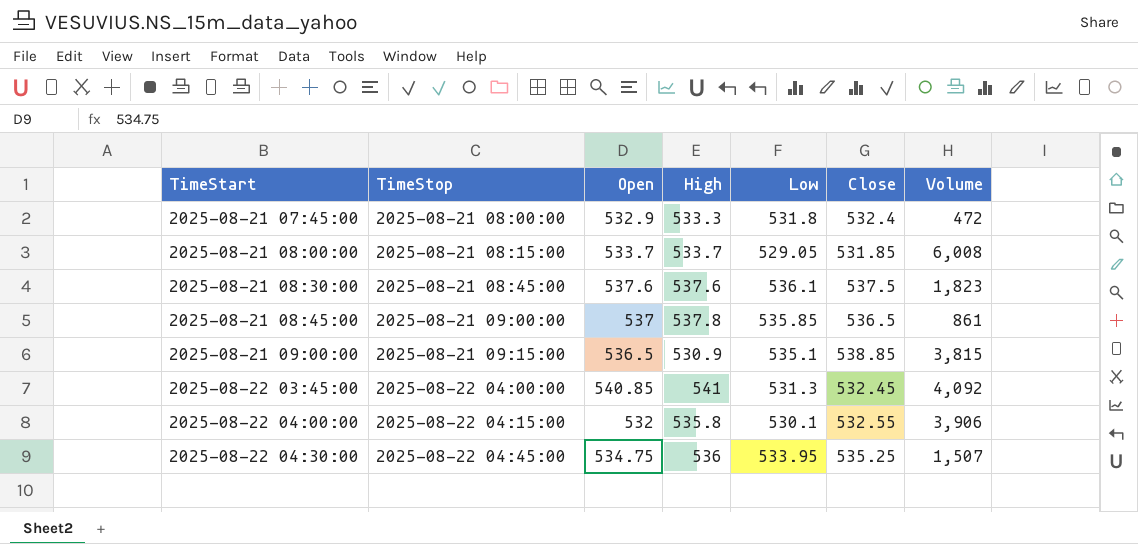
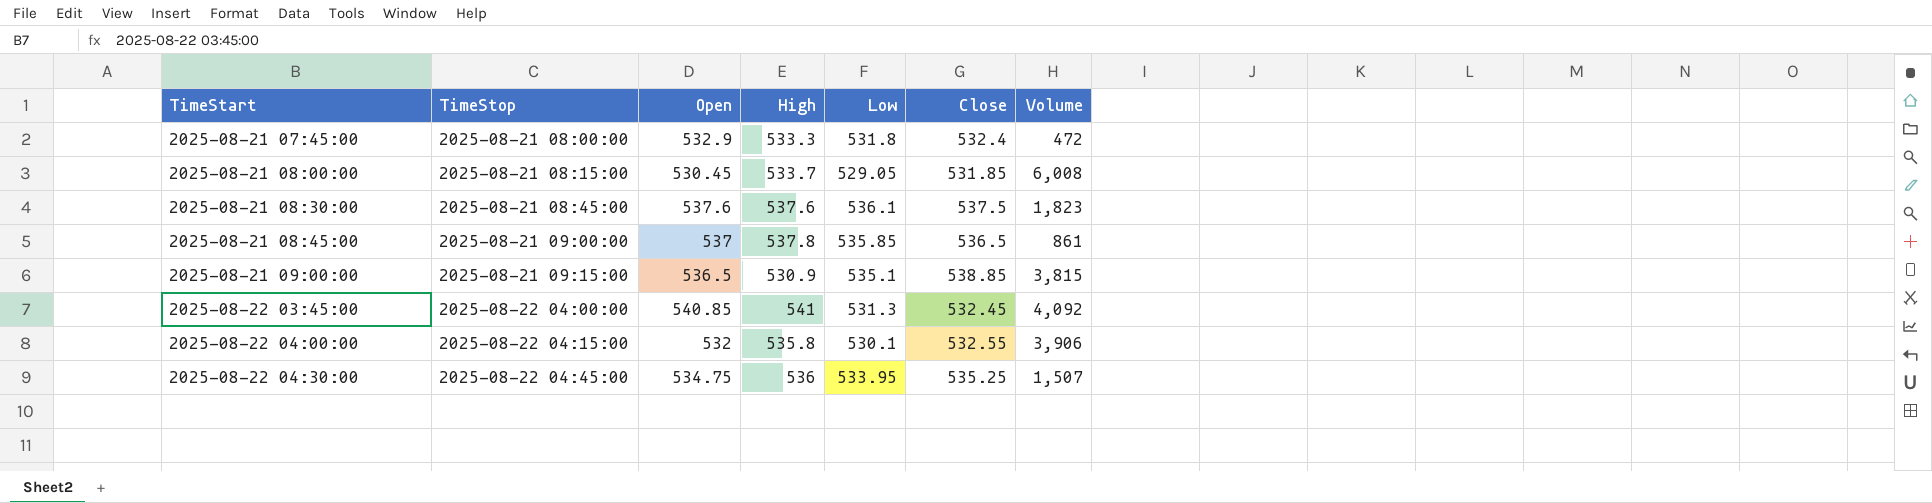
2025-08-21 08:00:00 | Open: 533.7 -> 530.45

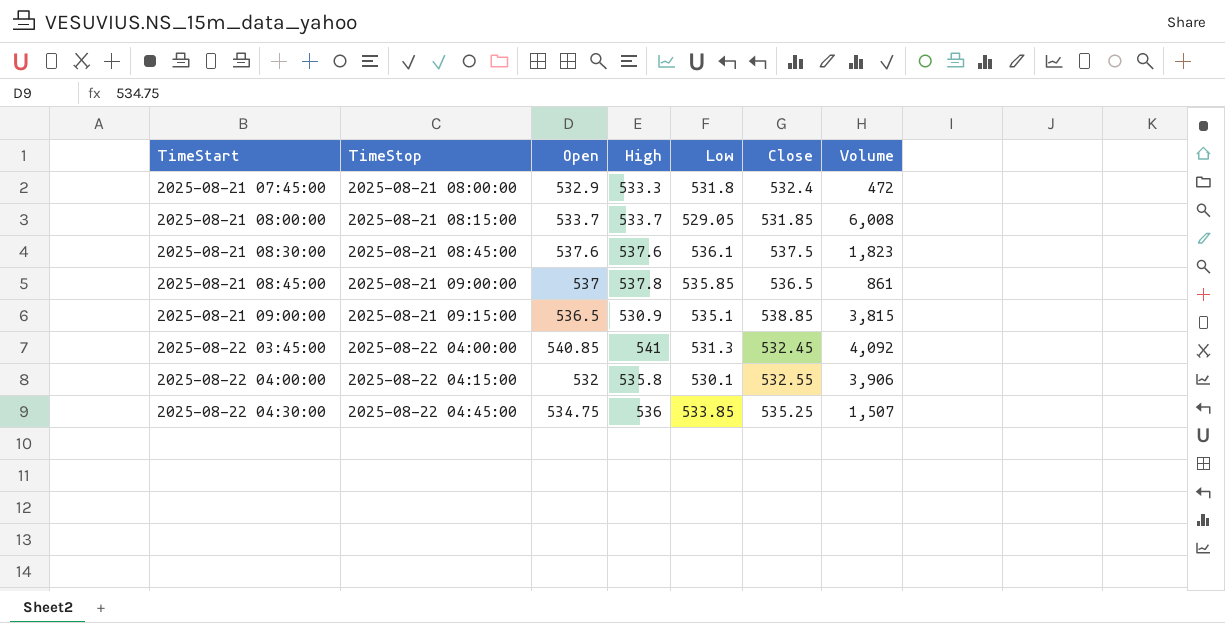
2025-08-21 08:00:00 | Open: 530.45 -> 533.7
2025-08-22 04:30:00 | Low: 533.95 -> 533.85

